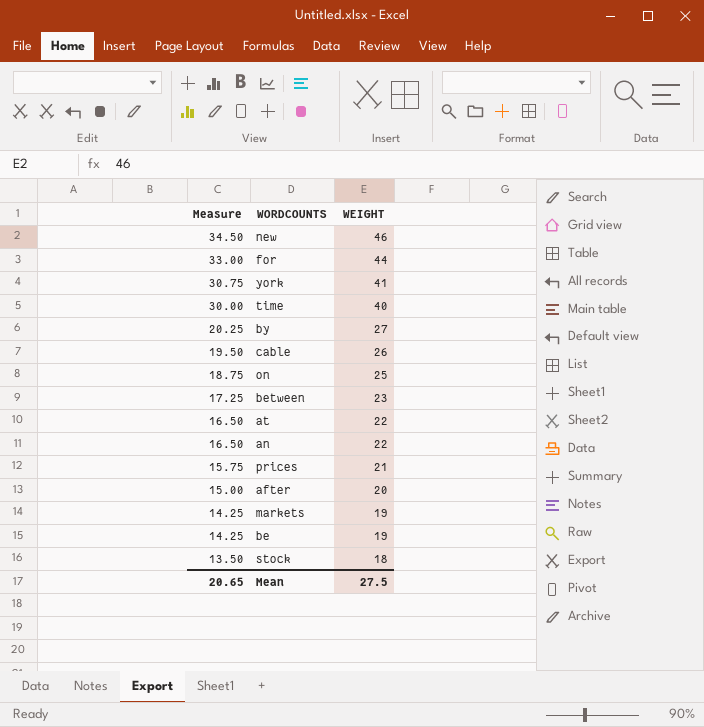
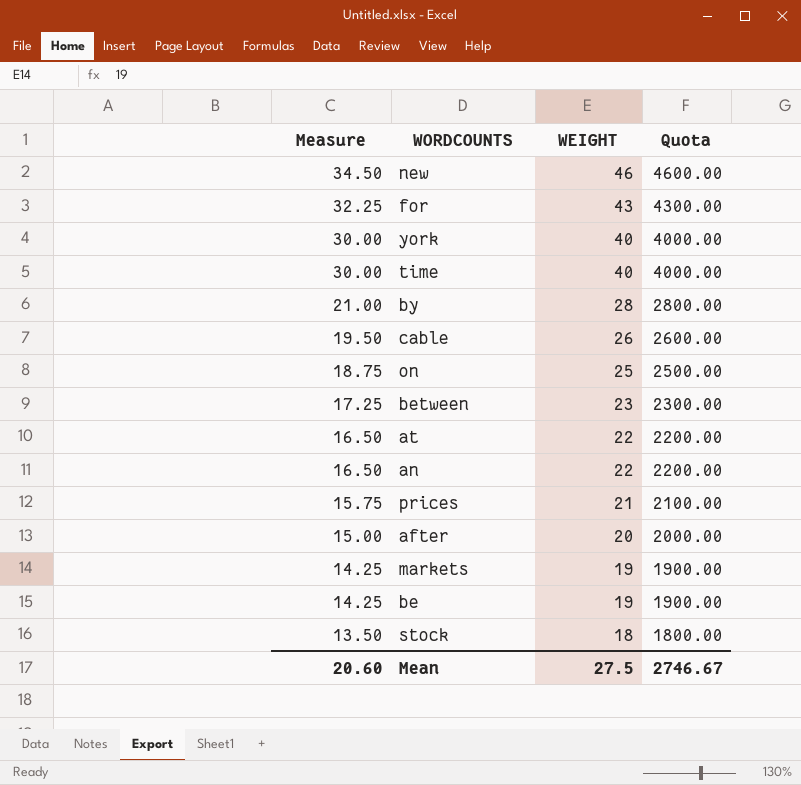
column Quota | formula: none -> [WEIGHT] * 100
for | Measure: 33.00 -> 32.25
for | WEIGHT: 44 -> 43
york | Measure: 30.75 -> 30.00
york | WEIGHT: 41 -> 40
by | Measure: 20.25 -> 21.00
by | WEIGHT: 27 -> 28
Mean | Measure: 20.65 -> 20.60

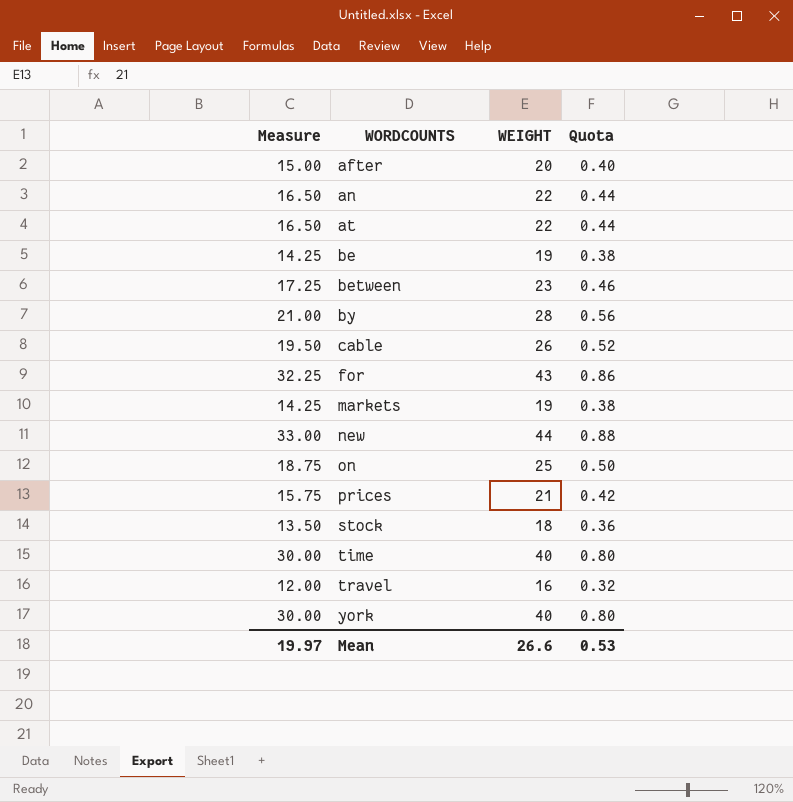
row order: Measure descending -> WORDCOUNTS ascending
column Quota | formula: [WEIGHT] * 100 -> [WEIGHT] * 0.02
new | Measure: 34.50 -> 33.00
new | WEIGHT: 46 -> 44
row travel: none -> 12.00 | 16 | 0.32
Mean | Measure: 20.60 -> 19.97
Mean | WEIGHT: 27.5 -> 26.6
Mean | Quota: 2746.67 -> 0.53

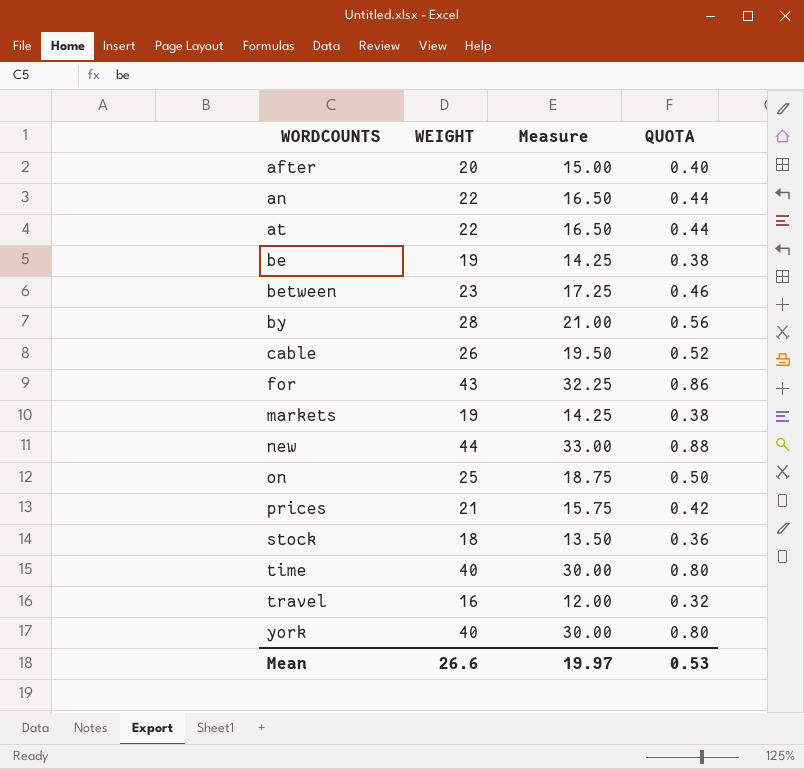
column Measure | position: 1 -> 3
column name: Quota -> QUOTA

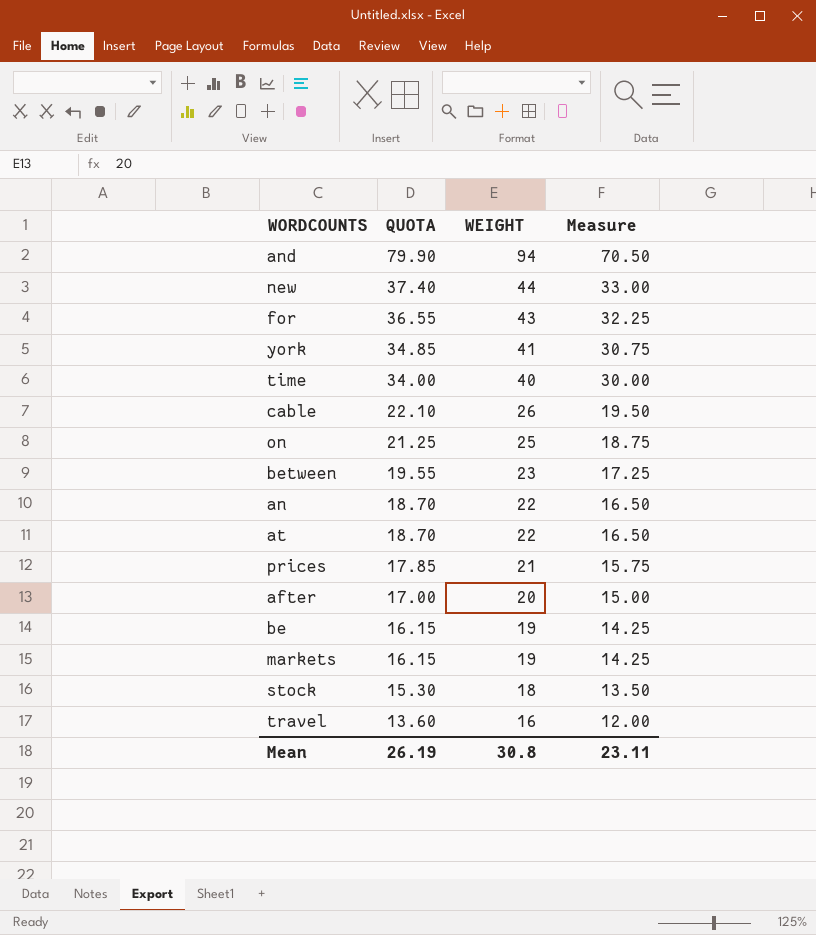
row order: WORDCOUNTS ascending -> QUOTA descending
column QUOTA | formula: [WEIGHT] * 0.02 -> [WEIGHT] * 0.85
column QUOTA | position: 4 -> 2
row by: 28 | 21.00 | 0.56 -> none
row and: none -> 79.90 | 94 | 70.50
york | WEIGHT: 40 -> 41
york | Measure: 30.00 -> 30.75
Mean | QUOTA: 0.53 -> 26.19
Mean | WEIGHT: 26.6 -> 30.8
Mean | Measure: 19.97 -> 23.11

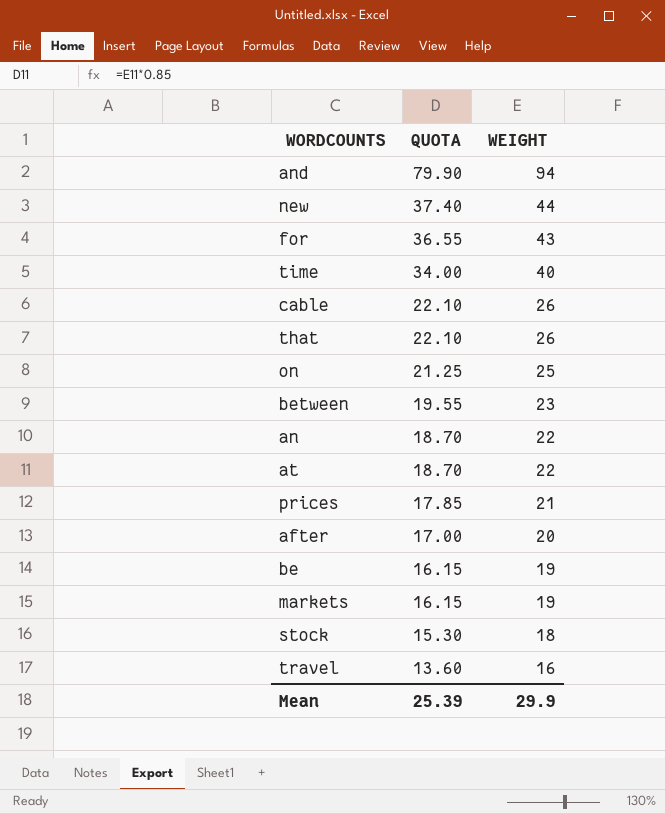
column Measure | formula: [WEIGHT] * 0.75 -> none
row york: 34.85 | 41 | 30.75 -> none
row that: none -> 22.10 | 26
Mean | QUOTA: 26.19 -> 25.39
Mean | WEIGHT: 30.8 -> 29.9

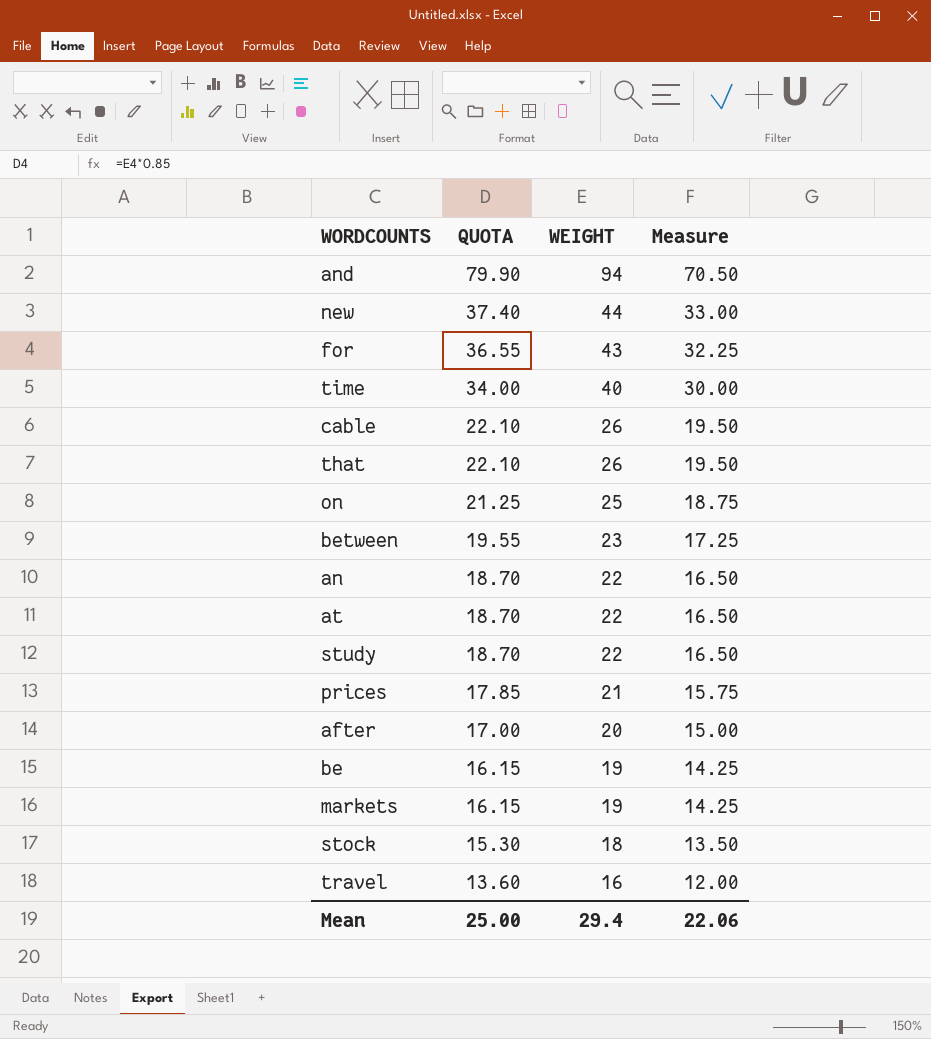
column Measure | formula: none -> [WEIGHT] * 0.75
row study: none -> 18.70 | 22 | 16.50
Mean | QUOTA: 25.39 -> 25.00
Mean | WEIGHT: 29.9 -> 29.4

